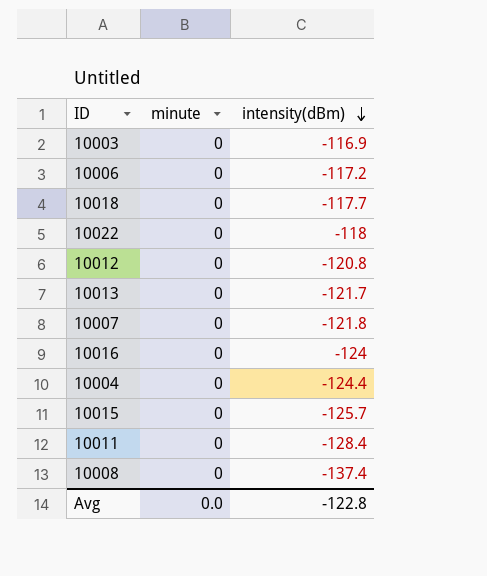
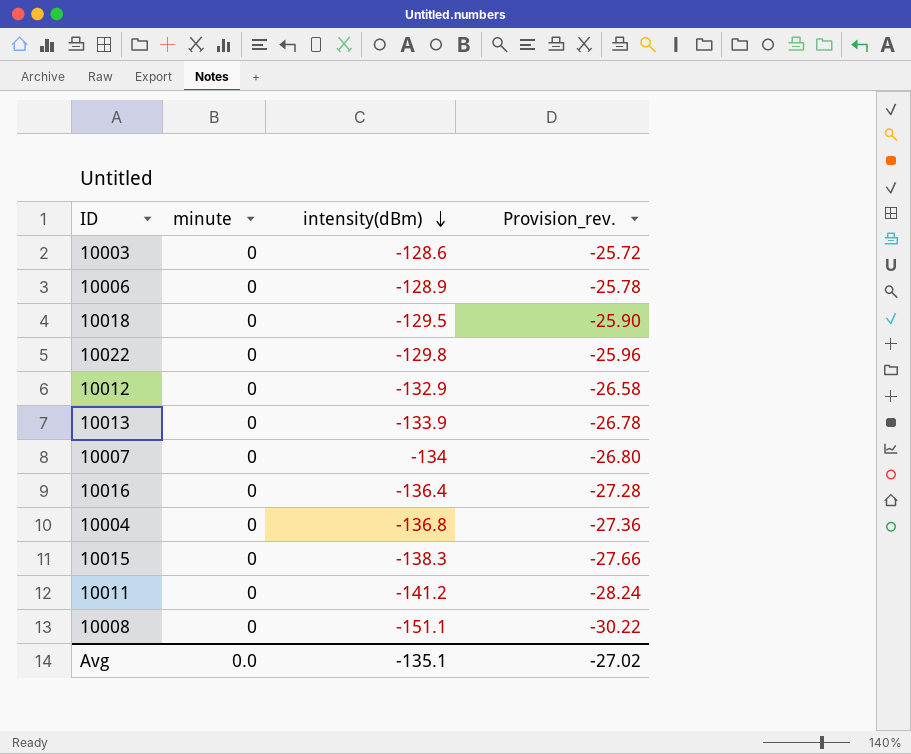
column Provision_rev. | formula: none -> [intensity(dBm)] * 0.2
10003 | intensity(dBm): -116.9 -> -128.6
10006 | intensity(dBm): -117.2 -> -128.9
10018 | intensity(dBm): -117.7 -> -129.5
10022 | intensity(dBm): -118 -> -129.8
10012 | intensity(dBm): -120.8 -> -132.9
10013 | intensity(dBm): -121.7 -> -133.9
10007 | intensity(dBm): -121.8 -> -134
10016 | intensity(dBm): -124 -> -136.4
10004 | intensity(dBm): -124.4 -> -136.8
10015 | intensity(dBm): -125.7 -> -138.3
10011 | intensity(dBm): -128.4 -> -141.2
10008 | intensity(dBm): -137.4 -> -151.1
Avg | intensity(dBm): -122.8 -> -135.1

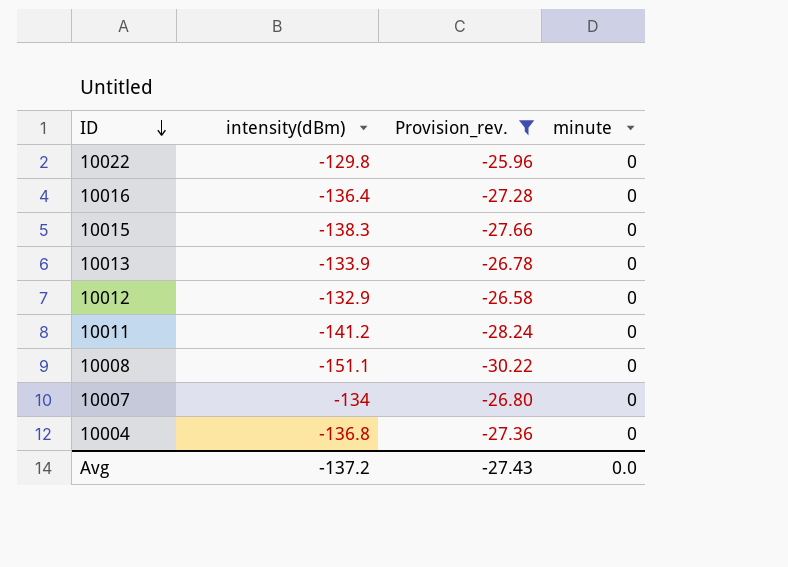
filter: none -> Provision_rev. <= -25.96
row order: intensity(dBm) descending -> ID descending
column minute | position: 2 -> 4
Avg | intensity(dBm): -135.1 -> -137.2
Avg | Provision_rev.: -27.02 -> -27.43

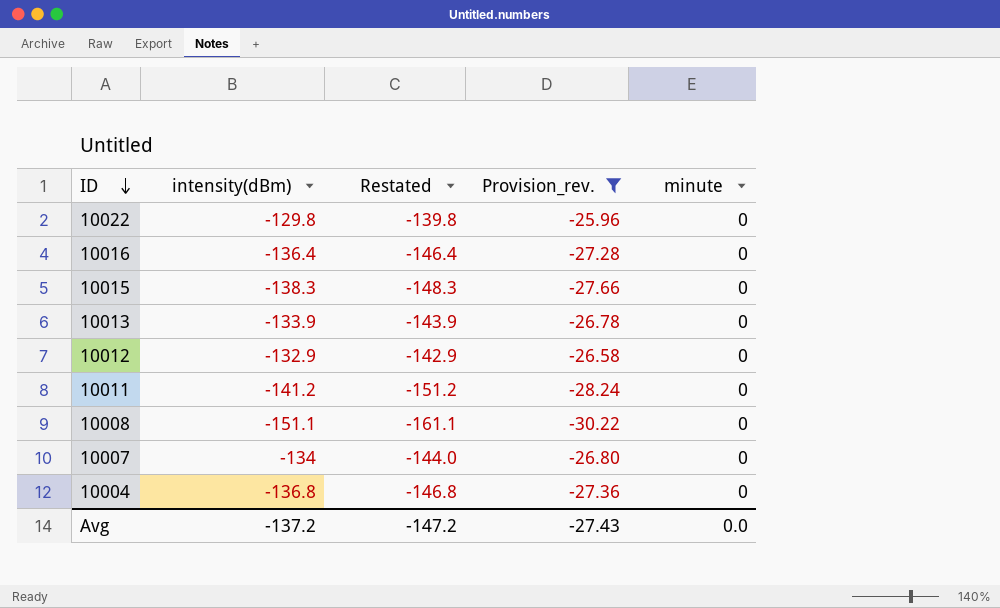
column Restated | formula: none -> [intensity(dBm)] - 10

